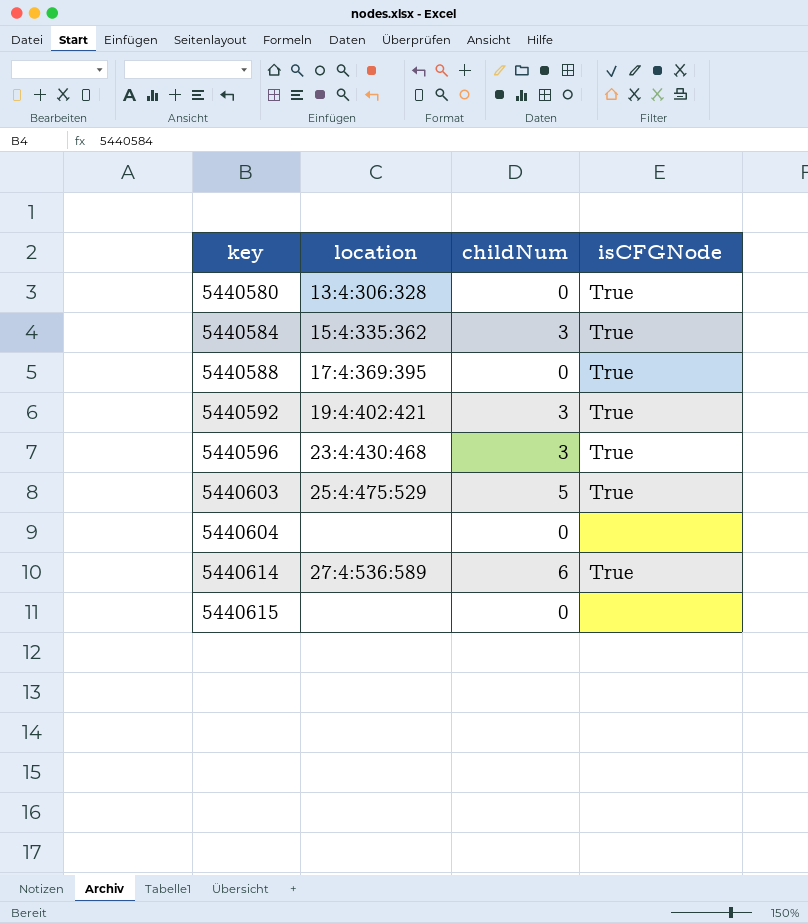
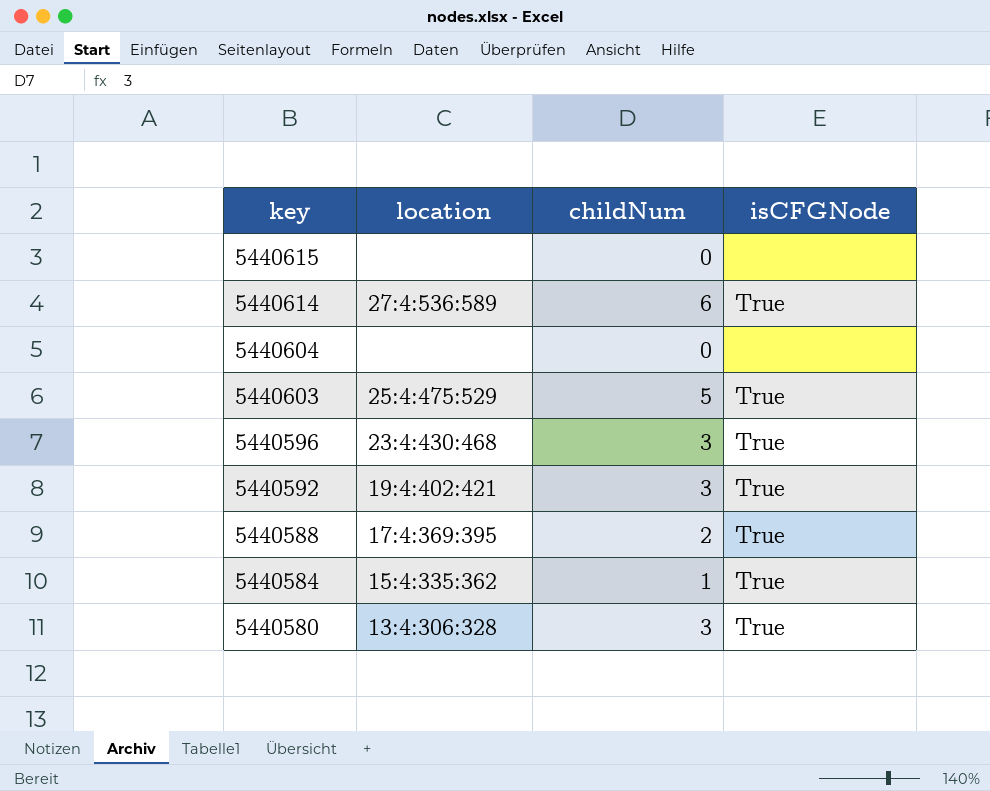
row order: key ascending -> key descending
5440588 | childNum: 0 -> 2
5440584 | childNum: 3 -> 1
5440580 | childNum: 0 -> 3

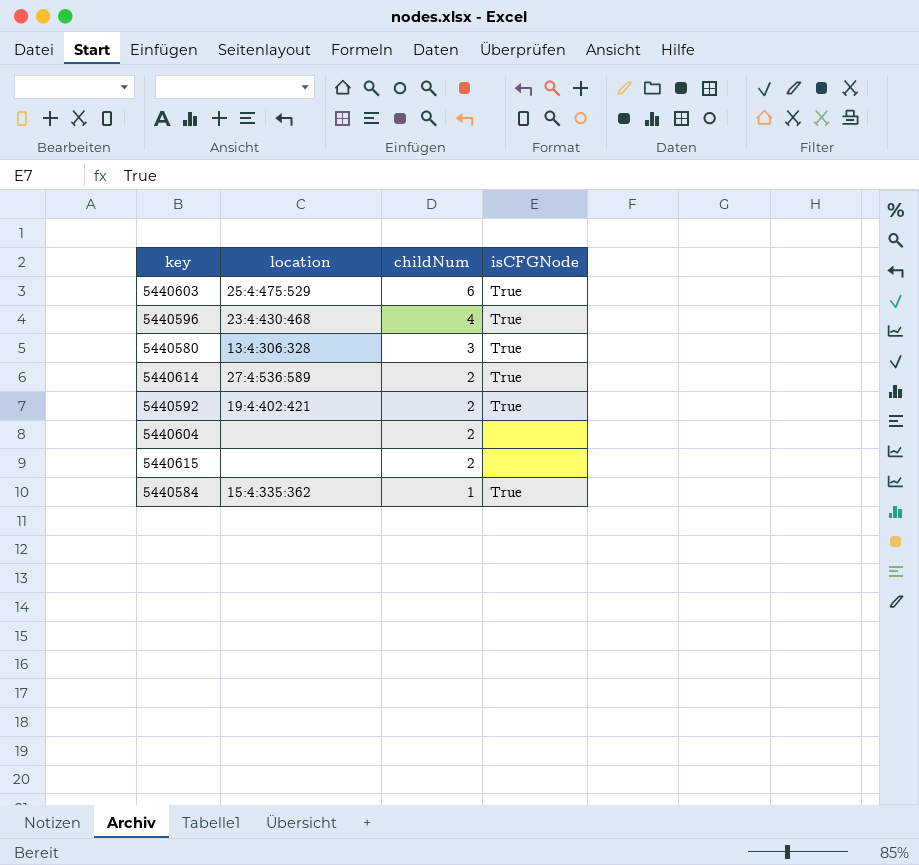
row order: key descending -> childNum descending
row 5440588: 17:4:369:395 | 2 | True -> none
5440603 | childNum: 5 -> 6
5440596 | childNum: 3 -> 4
5440614 | childNum: 6 -> 2
5440592 | childNum: 3 -> 2
5440604 | childNum: 0 -> 2
5440615 | childNum: 0 -> 2

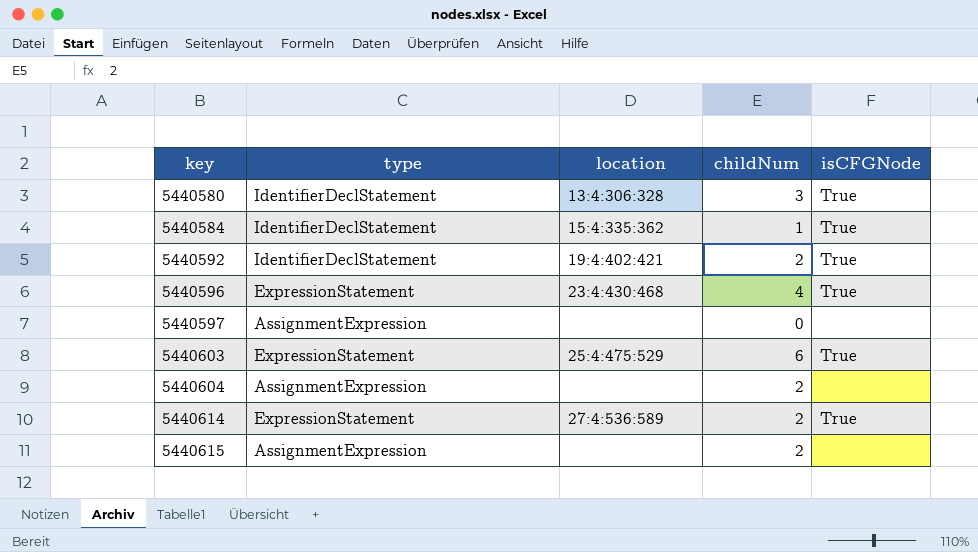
row order: childNum descending -> key ascending
column type | position: none -> 2
row 5440597: none -> AssignmentExpression | none | 0 | none

